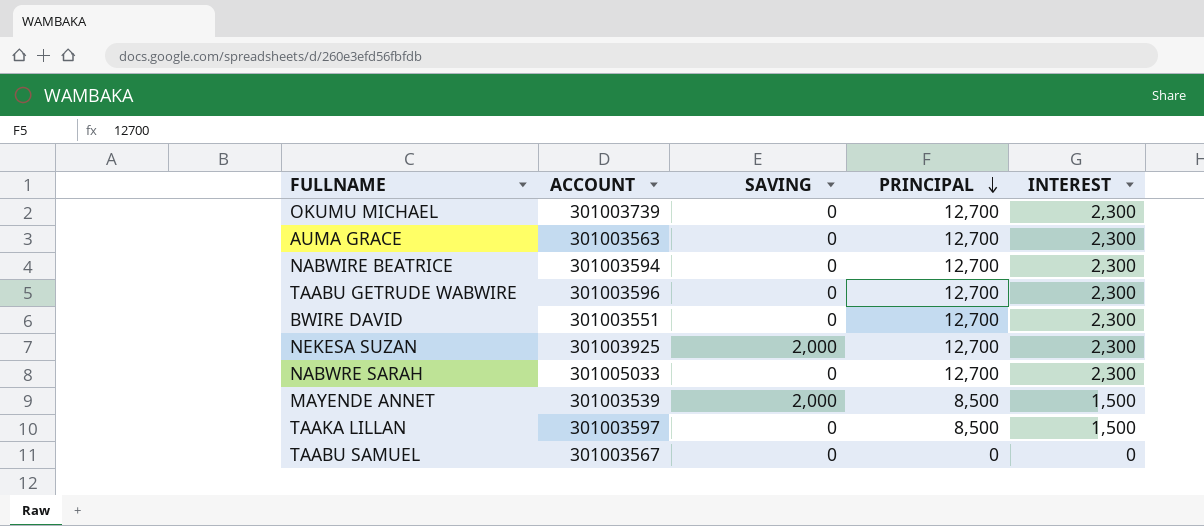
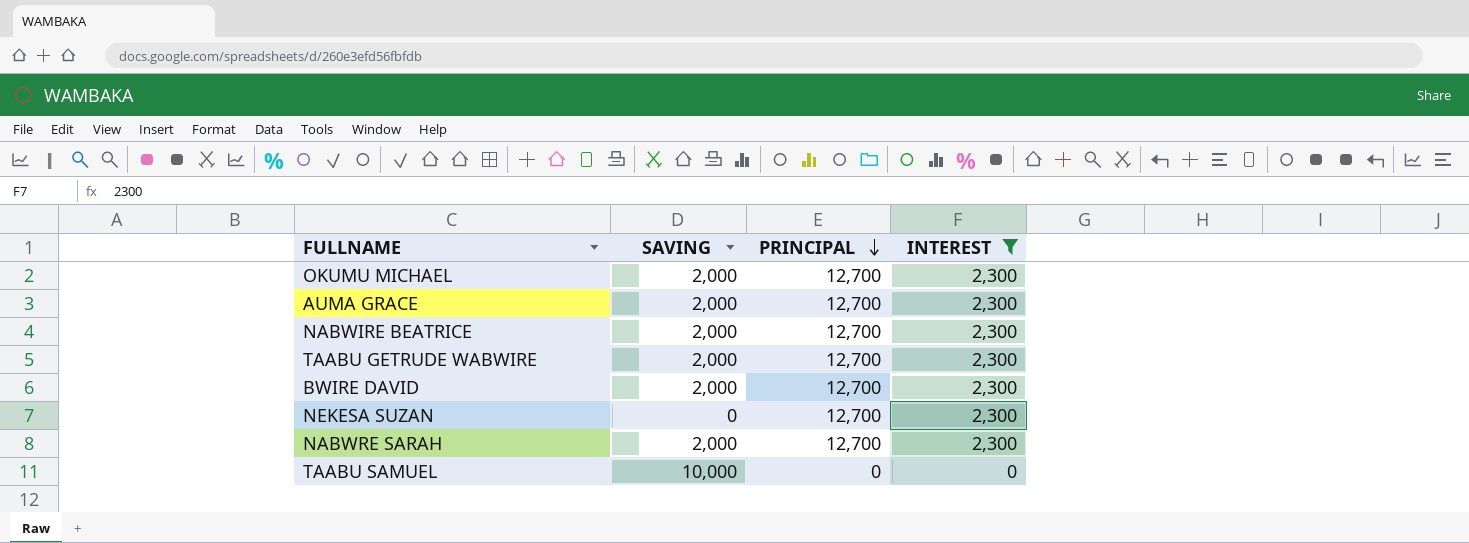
filter: none -> INTEREST != 1,500
column ACCOUNT | position: 2 -> none
OKUMU MICHAEL | SAVING: 0 -> 2,000
AUMA GRACE | SAVING: 0 -> 2,000
NABWIRE BEATRICE | SAVING: 0 -> 2,000
TAABU GETRUDE WABWIRE | SAVING: 0 -> 2,000
BWIRE DAVID | SAVING: 0 -> 2,000
NEKESA SUZAN | SAVING: 2,000 -> 0
NABWRE SARAH | SAVING: 0 -> 2,000
TAABU SAMUEL | SAVING: 0 -> 10,000

